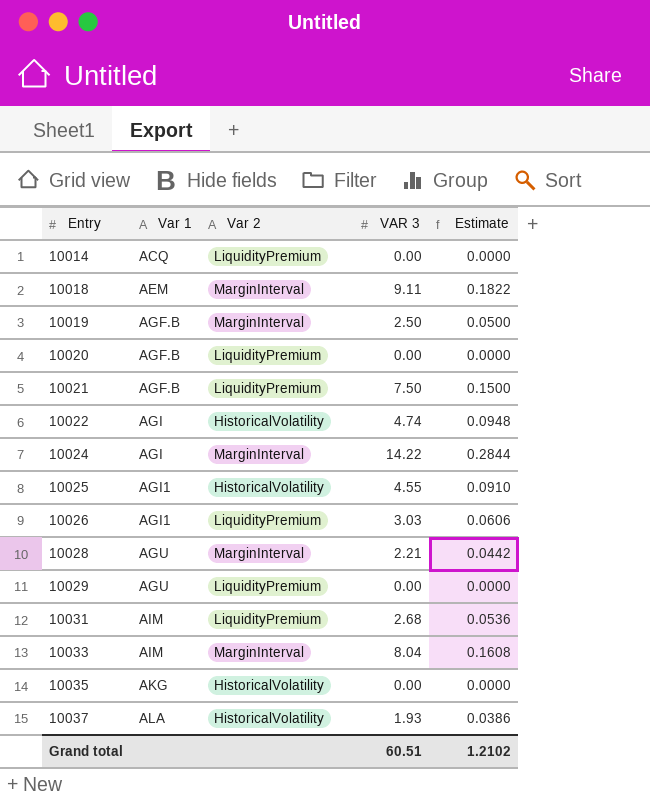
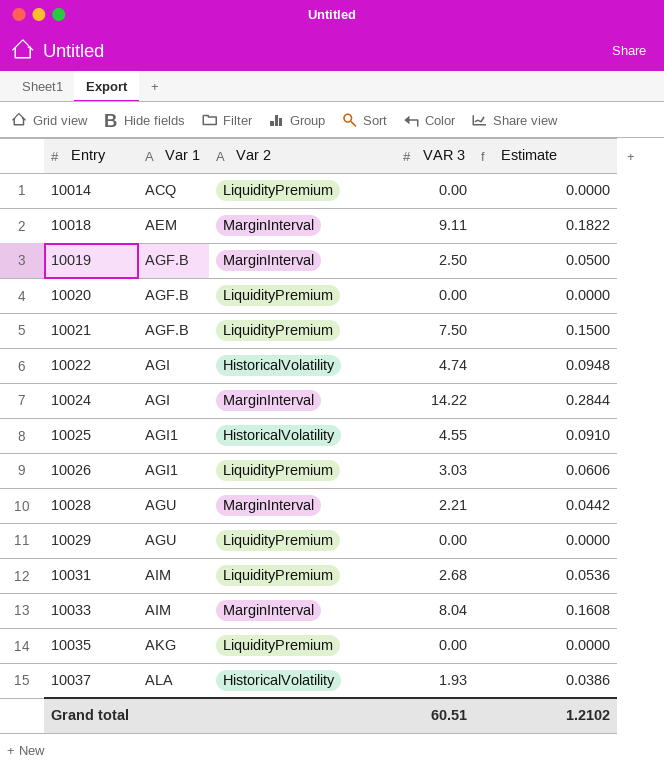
10035 | Var 2: HistoricalVolatility -> LiquidityPremium

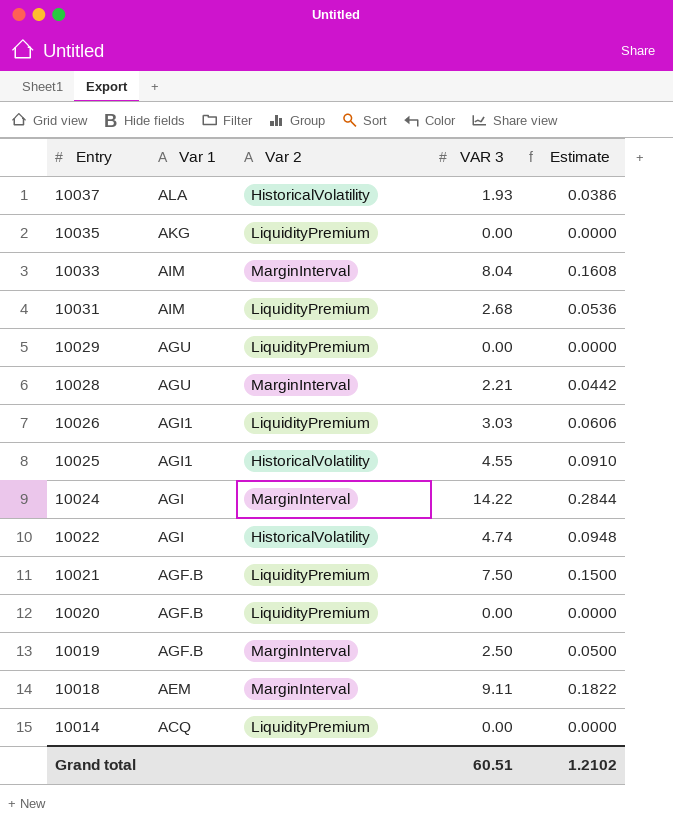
row order: Entry ascending -> Entry descending

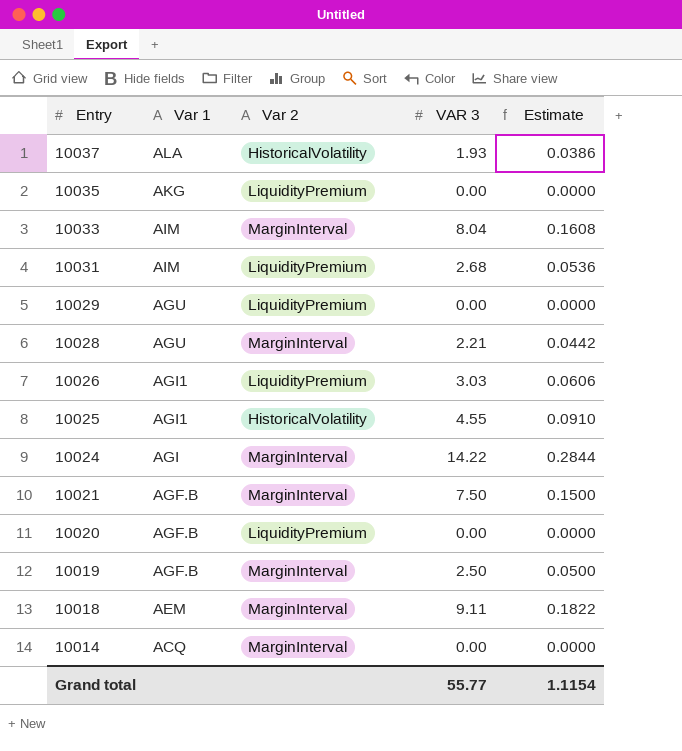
row 10022: AGI | HistoricalVolatility | 4.74 | 0.0948 -> none
10021 | Var 2: LiquidityPremium -> MarginInterval
10014 | Var 2: LiquidityPremium -> MarginInterval
Grand total | VAR 3: 60.51 -> 55.77
Grand total | Estimate: 1.2102 -> 1.1154

